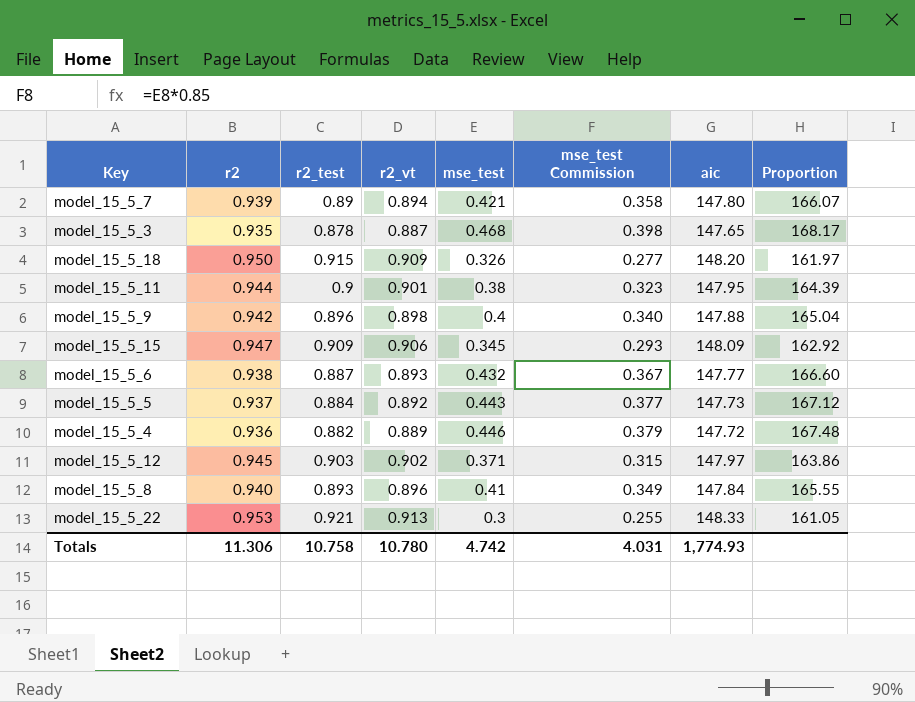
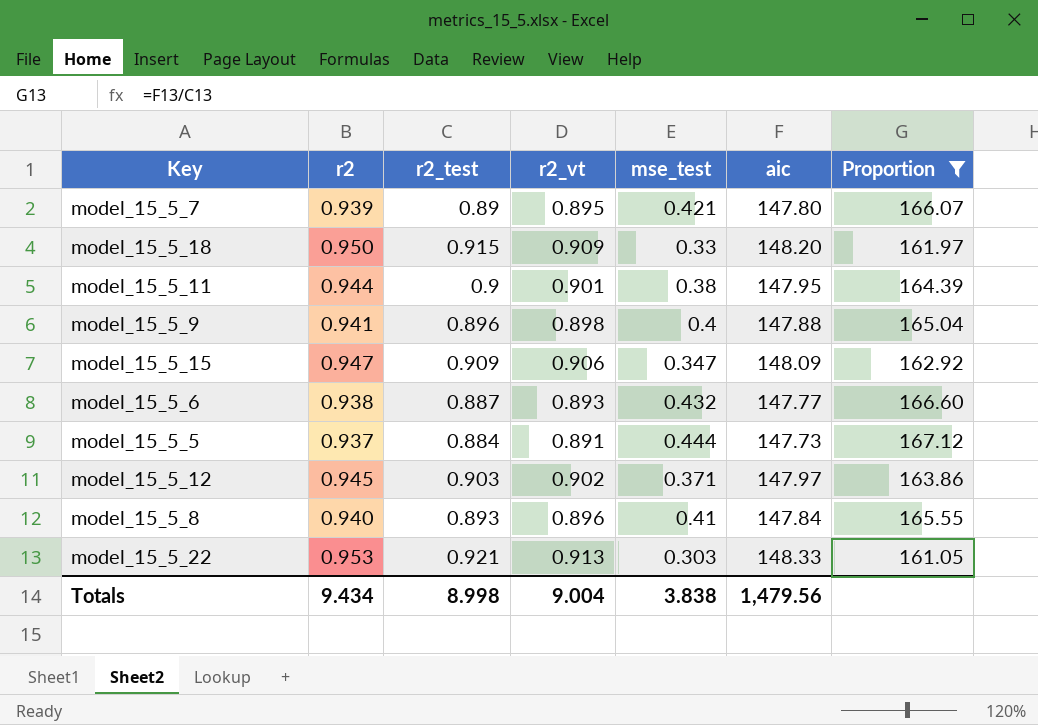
filter: none -> Proportion <= 167.12
column mse_test Commission | formula: [mse_test] * 0.85 -> none
model_15_5_7 | r2_vt: 0.894 -> 0.895
model_15_5_18 | mse_test: 0.326 -> 0.33
model_15_5_9 | r2: 0.942 -> 0.941
model_15_5_15 | mse_test: 0.345 -> 0.347
model_15_5_5 | r2_vt: 0.892 -> 0.891
model_15_5_5 | mse_test: 0.443 -> 0.444
model_15_5_22 | mse_test: 0.3 -> 0.303
Totals | r2: 11.306 -> 9.434
Totals | r2_test: 10.758 -> 8.998
Totals | r2_vt: 10.780 -> 9.004
Totals | mse_test: 4.742 -> 3.838
Totals | aic: 1,774.93 -> 1,479.56

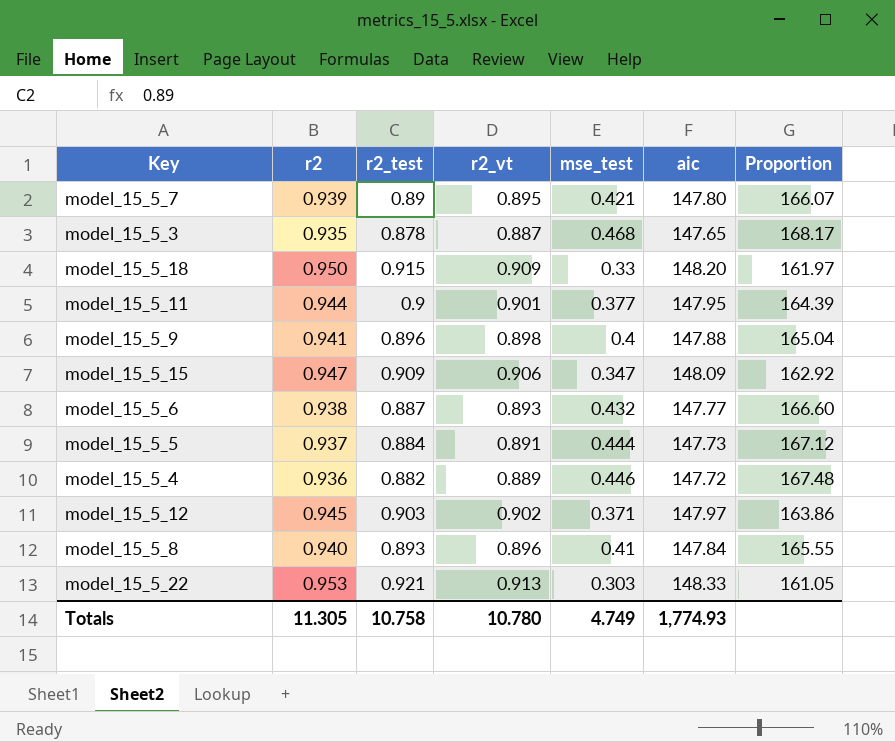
filter: Proportion <= 167.12 -> none
model_15_5_11 | mse_test: 0.38 -> 0.377
Totals | r2: 9.434 -> 11.305
Totals | r2_test: 8.998 -> 10.758
Totals | r2_vt: 9.004 -> 10.780
Totals | mse_test: 3.838 -> 4.749
Totals | aic: 1,479.56 -> 1,774.93

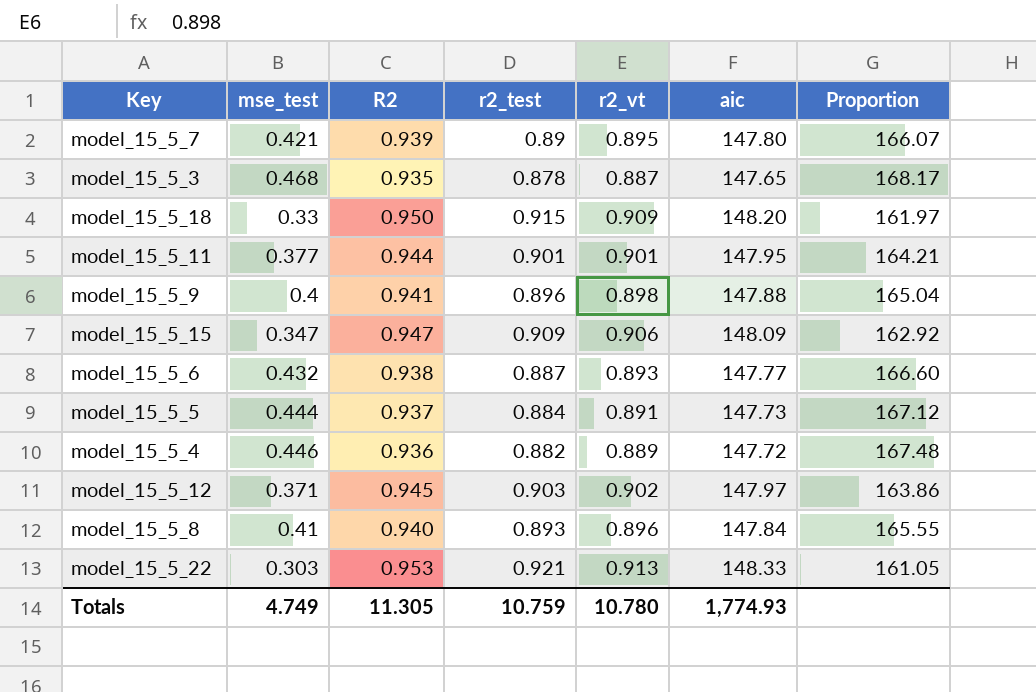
column mse_test | position: 5 -> 2
column name: r2 -> R2
model_15_5_11 | r2_test: 0.9 -> 0.901
model_15_5_11 | Proportion: 164.39 -> 164.21
Totals | r2_test: 10.758 -> 10.759

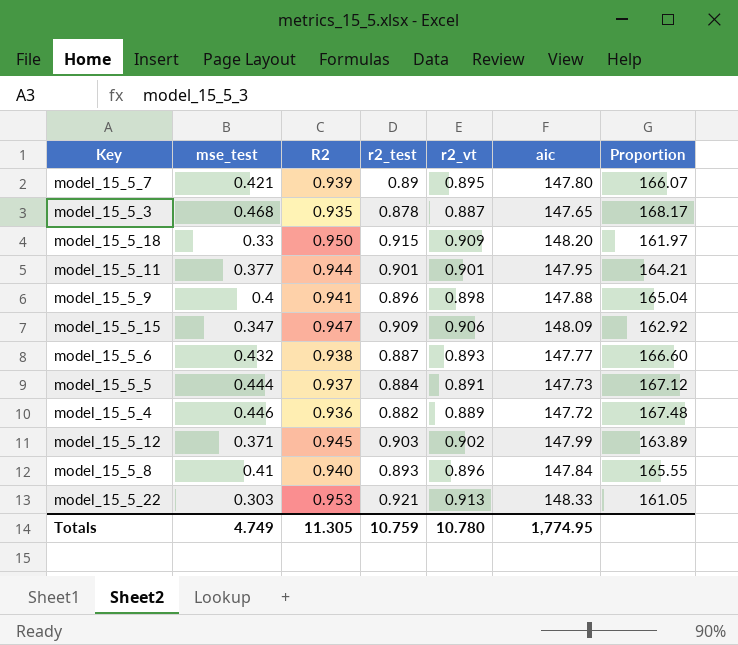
model_15_5_12 | aic: 147.97 -> 147.99
model_15_5_12 | Proportion: 163.86 -> 163.89
Totals | aic: 1,774.93 -> 1,774.95

